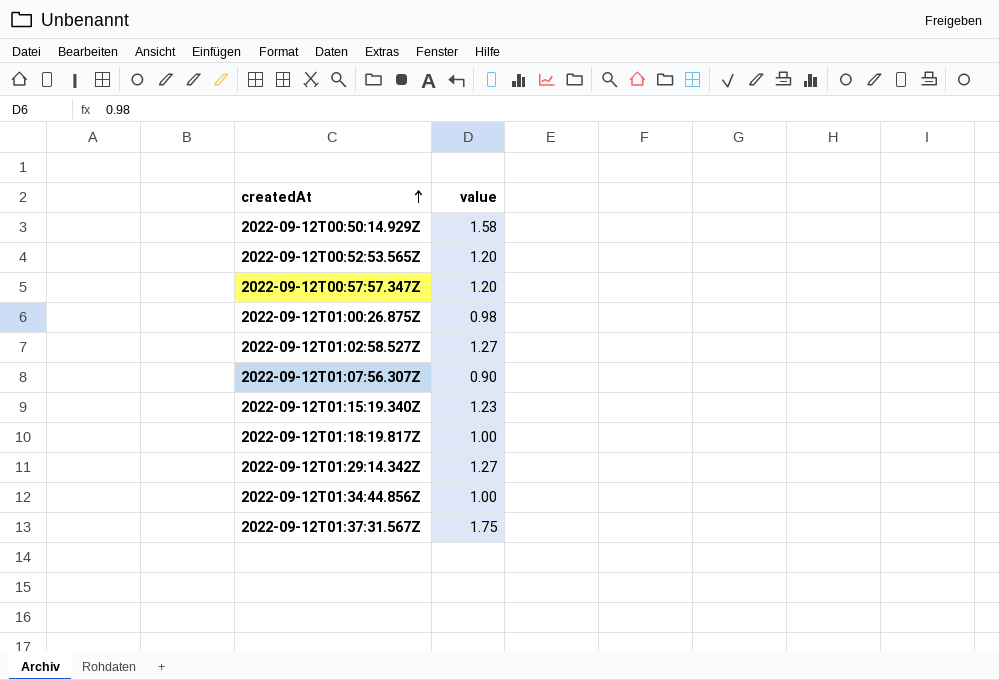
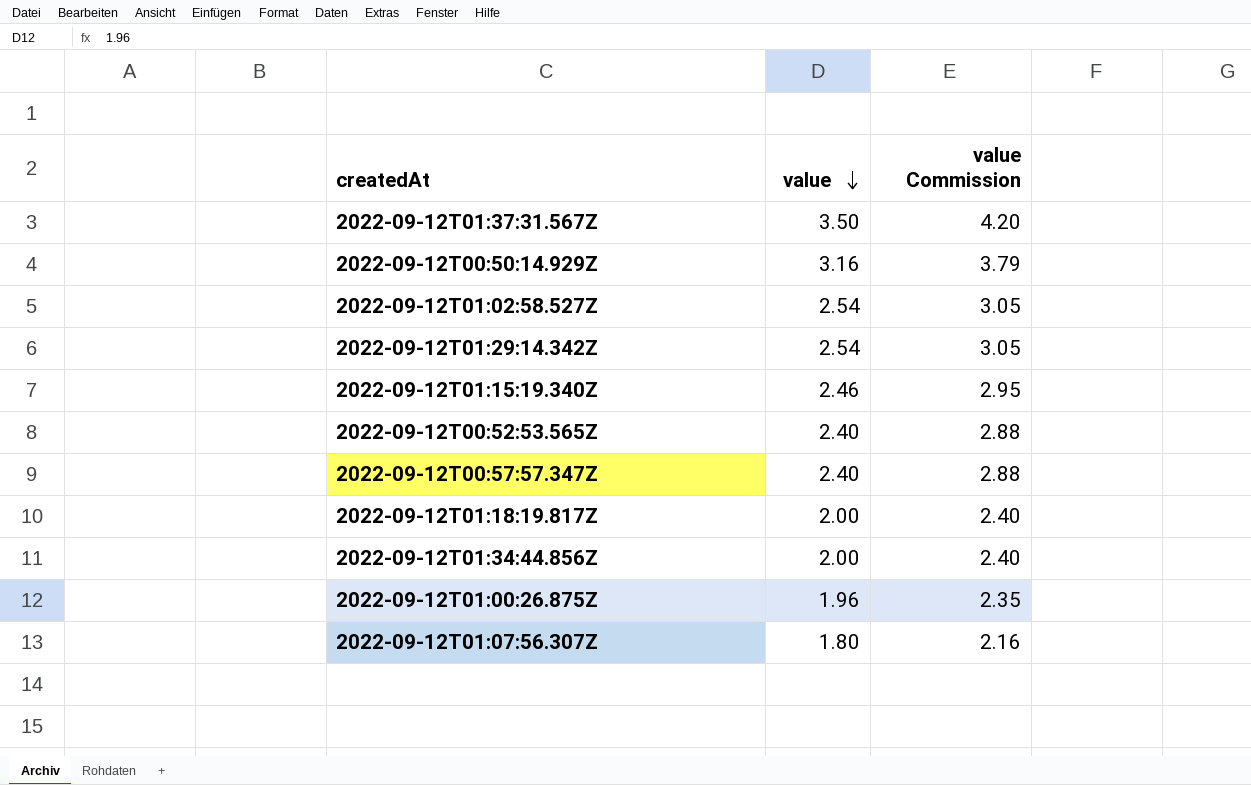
row order: createdAt ascending -> value descending
column value Commission | formula: none -> [value] * 1.2
2022-09-12T01:37:31.567Z | value: 1.75 -> 3.50
2022-09-12T00:50:14.929Z | value: 1.58 -> 3.16
2022-09-12T01:02:58.527Z | value: 1.27 -> 2.54
2022-09-12T01:29:14.342Z | value: 1.27 -> 2.54
2022-09-12T01:15:19.340Z | value: 1.23 -> 2.46
2022-09-12T00:52:53.565Z | value: 1.20 -> 2.40
2022-09-12T00:57:57.347Z | value: 1.20 -> 2.40
2022-09-12T01:18:19.817Z | value: 1.00 -> 2.00
2022-09-12T01:34:44.856Z | value: 1.00 -> 2.00
2022-09-12T01:00:26.875Z | value: 0.98 -> 1.96
2022-09-12T01:07:56.307Z | value: 0.90 -> 1.80

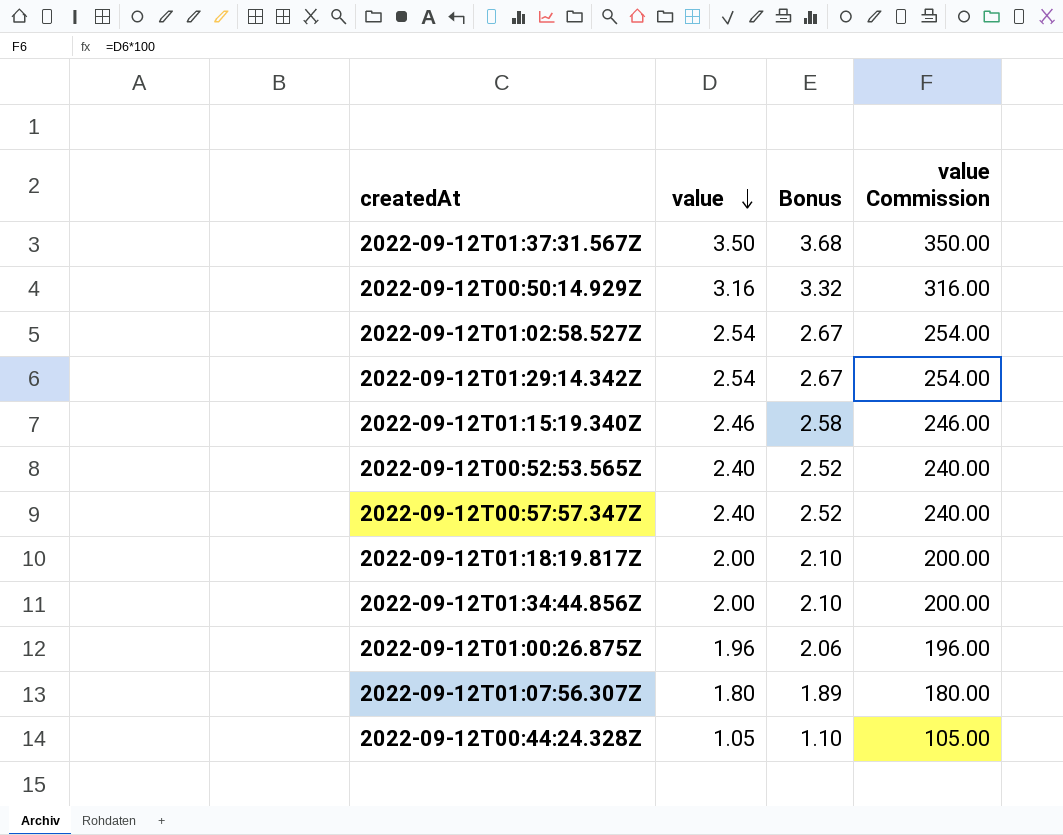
column Bonus | formula: none -> [value] * 1.05
column value Commission | formula: [value] * 1.2 -> [value] * 100
row 2022-09-12T00:44:24.328Z: none -> 1.05 | 1.10 | 105.00

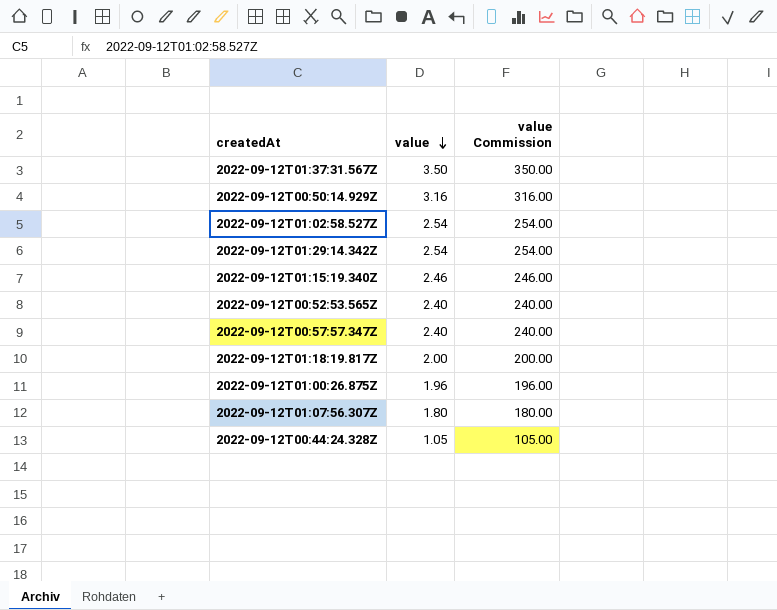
column Bonus | formula: [value] * 1.05 -> none
row 2022-09-12T01:34:44.856Z: 2.00 | 2.10 | 200.00 -> none

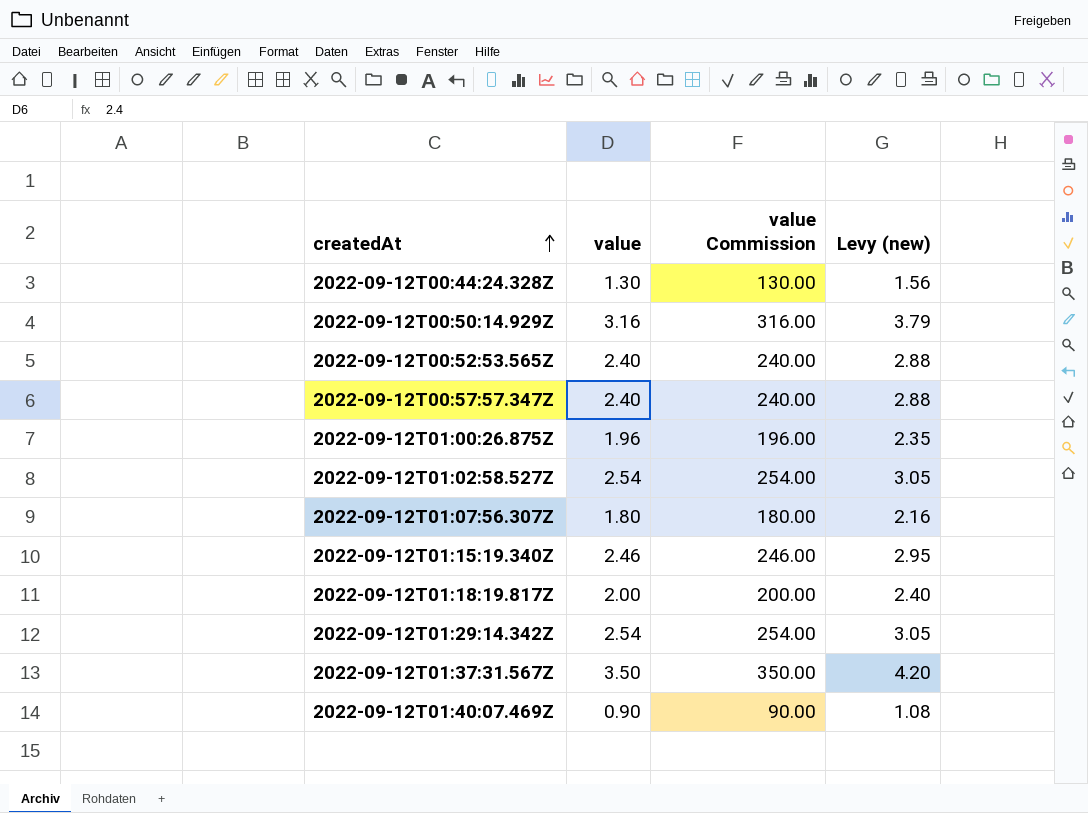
row order: value descending -> createdAt ascending
column Levy (new) | formula: none -> [value] * 1.2
2022-09-12T00:44:24.328Z | value: 1.05 -> 1.30
2022-09-12T00:44:24.328Z | value Commission: 105.00 -> 130.00
row 2022-09-12T01:40:07.469Z: none -> 0.90 | 90.00 | 1.08

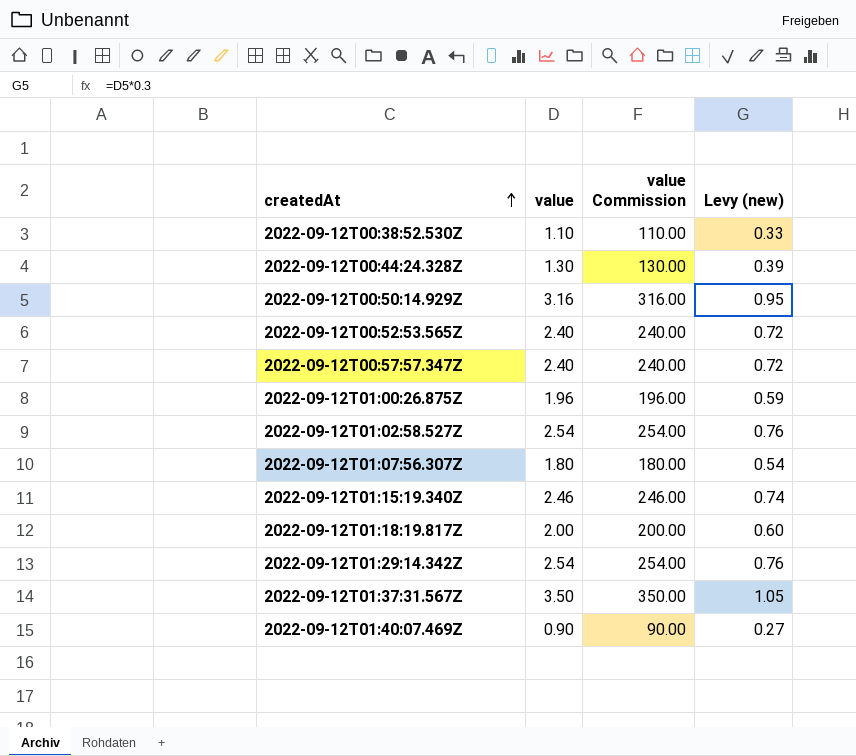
column Levy (new) | formula: [value] * 1.2 -> [value] * 0.3
row 2022-09-12T00:38:52.530Z: none -> 1.10 | 110.00 | 0.33

